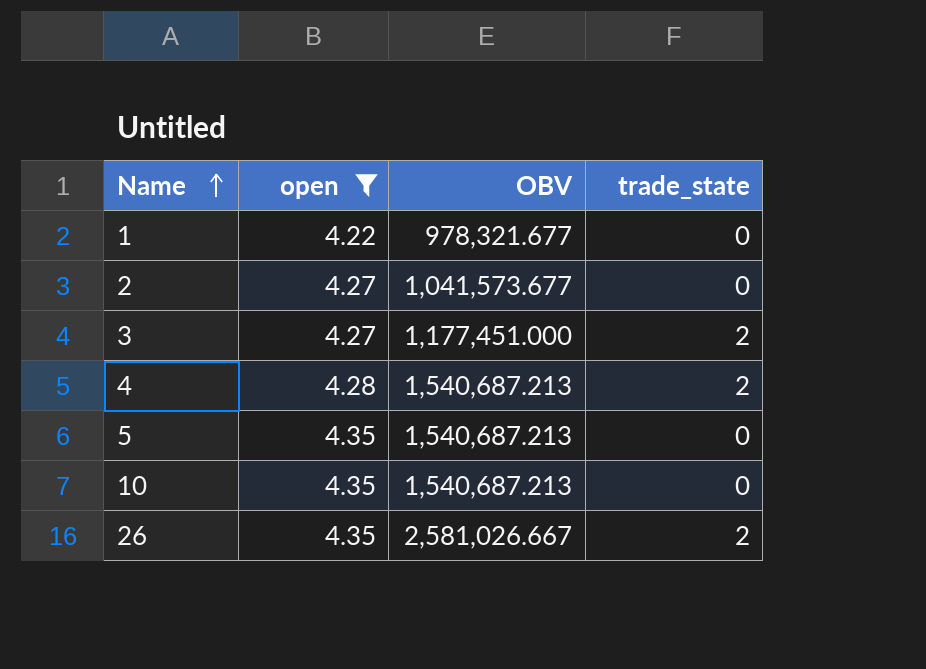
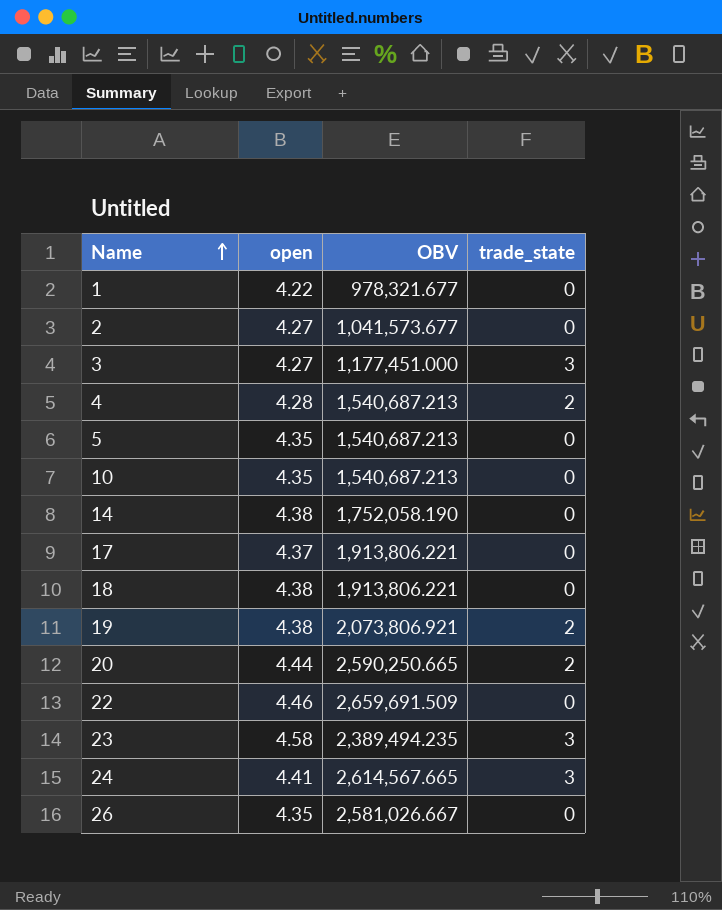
filter: open <= 4.35 -> none
3 | trade_state: 2 -> 3
26 | trade_state: 2 -> 0

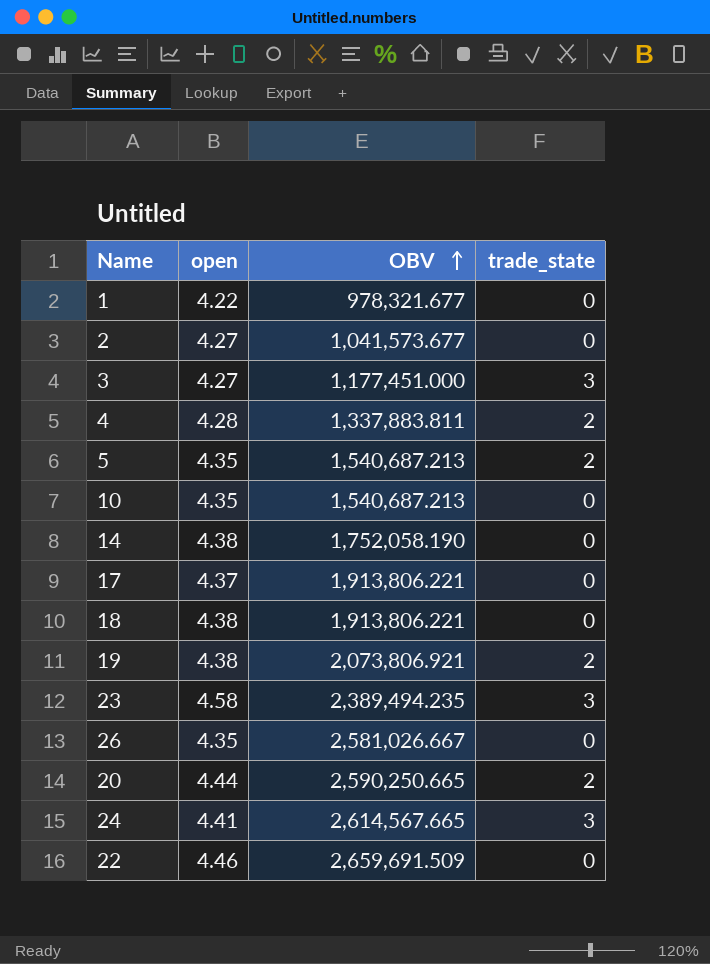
row order: Name ascending -> OBV ascending
4 | OBV: 1,540,687.213 -> 1,337,883.811
5 | trade_state: 0 -> 2

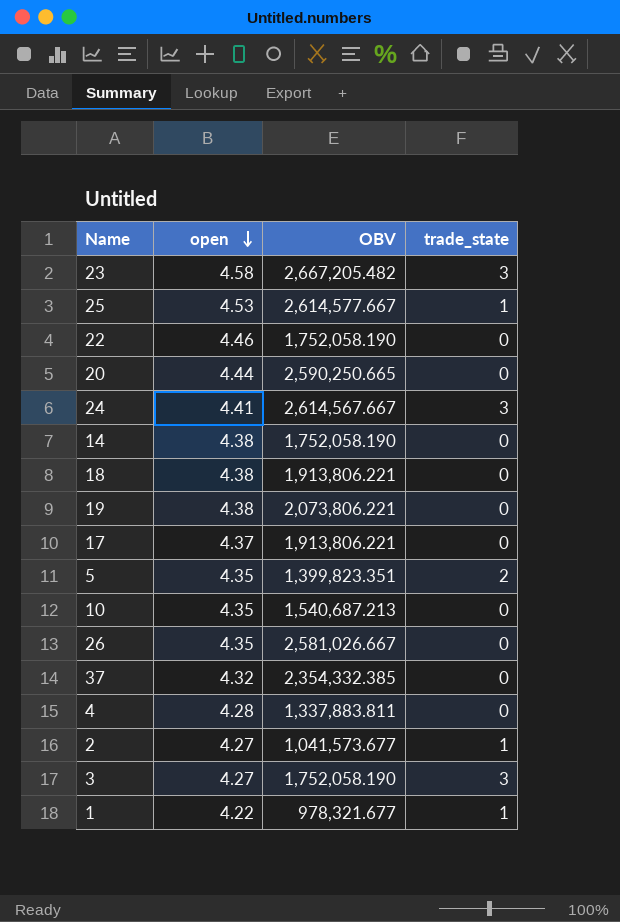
row order: OBV ascending -> open descending
23 | OBV: 2,389,494.235 -> 2,667,205.482
row 25: none -> 4.53 | 2,614,577.667 | 1
22 | OBV: 2,659,691.509 -> 1,752,058.190
20 | trade_state: 2 -> 0
24 | OBV: 2,614,567.665 -> 2,614,567.667
19 | OBV: 2,073,806.921 -> 2,073,806.221
19 | trade_state: 2 -> 0
5 | OBV: 1,540,687.213 -> 1,399,823.351
row 37: none -> 4.32 | 2,354,332.385 | 0
4 | trade_state: 2 -> 0
2 | trade_state: 0 -> 1
3 | OBV: 1,177,451.000 -> 1,752,058.190
1 | trade_state: 0 -> 1

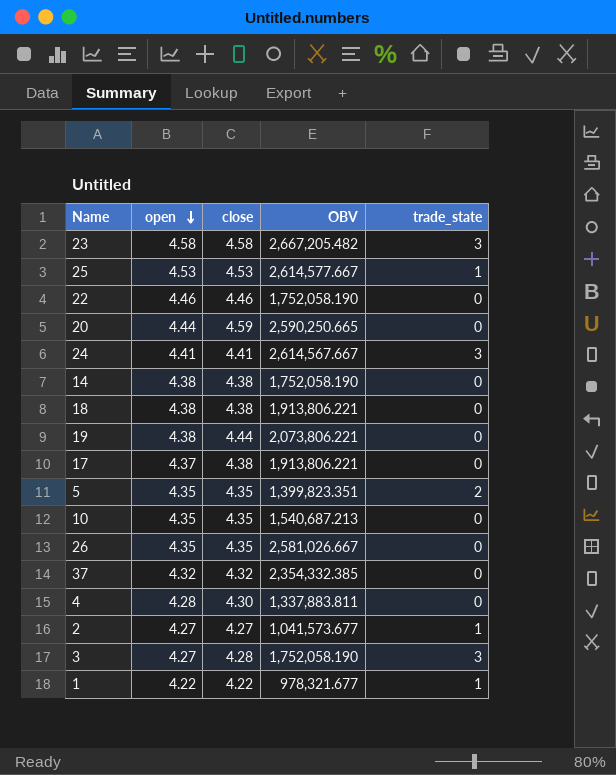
column close | position: none -> 3

